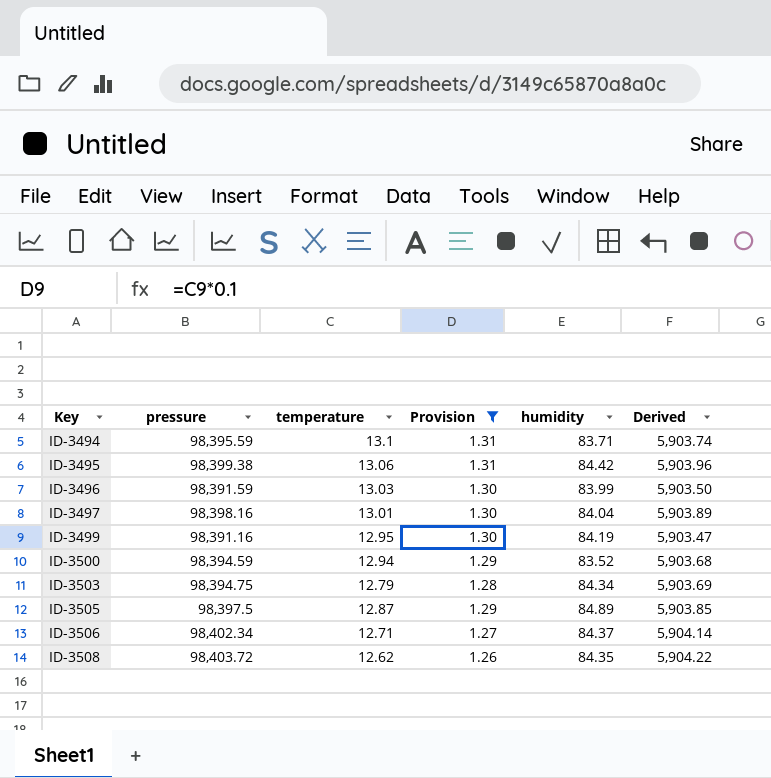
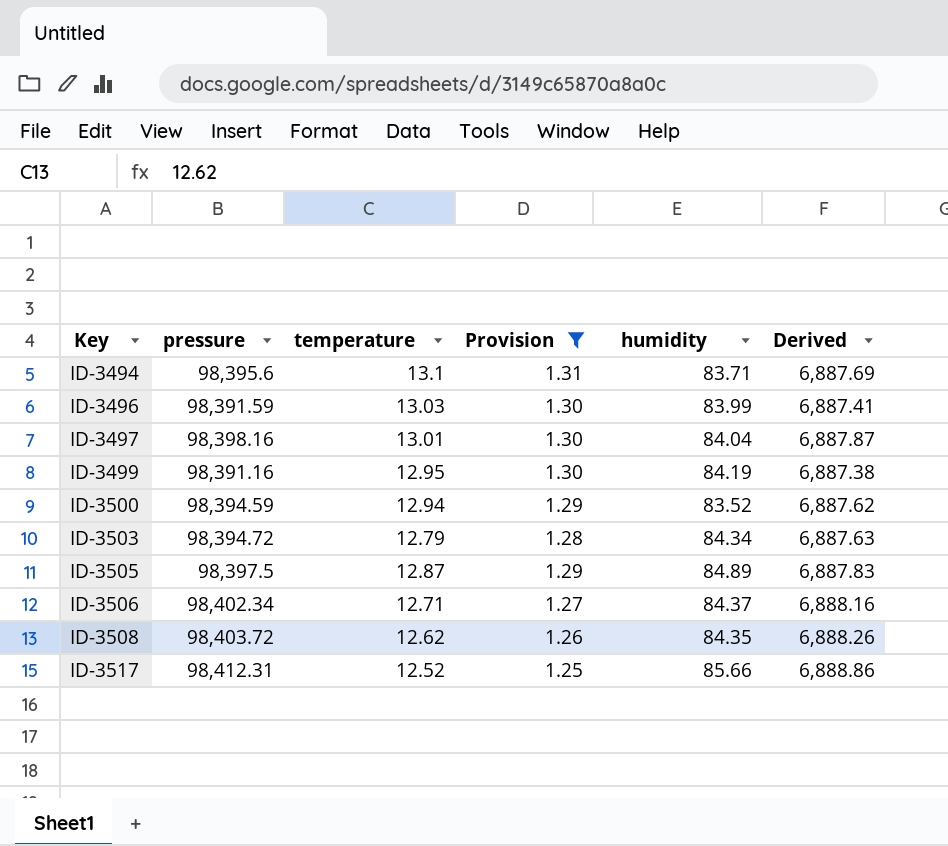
column Derived | formula: [pressure] * 0.06 -> [pressure] * 0.07
row ID-3495: 98,399.38 | 13.06 | 1.31 | 84.42 | 5,903.96 -> none
ID-3494 | pressure: 98,395.59 -> 98,395.6
ID-3503 | pressure: 98,394.75 -> 98,394.72
row ID-3517: none -> 98,412.31 | 12.52 | 1.25 | 85.66 | 6,888.86

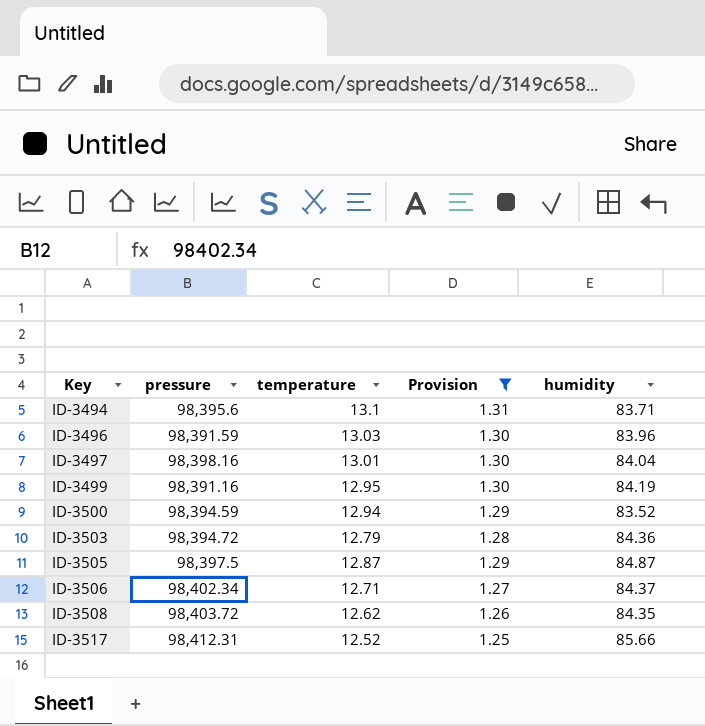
column Derived | formula: [pressure] * 0.07 -> none
ID-3496 | humidity: 83.99 -> 83.96
ID-3503 | humidity: 84.34 -> 84.36
ID-3505 | humidity: 84.89 -> 84.87

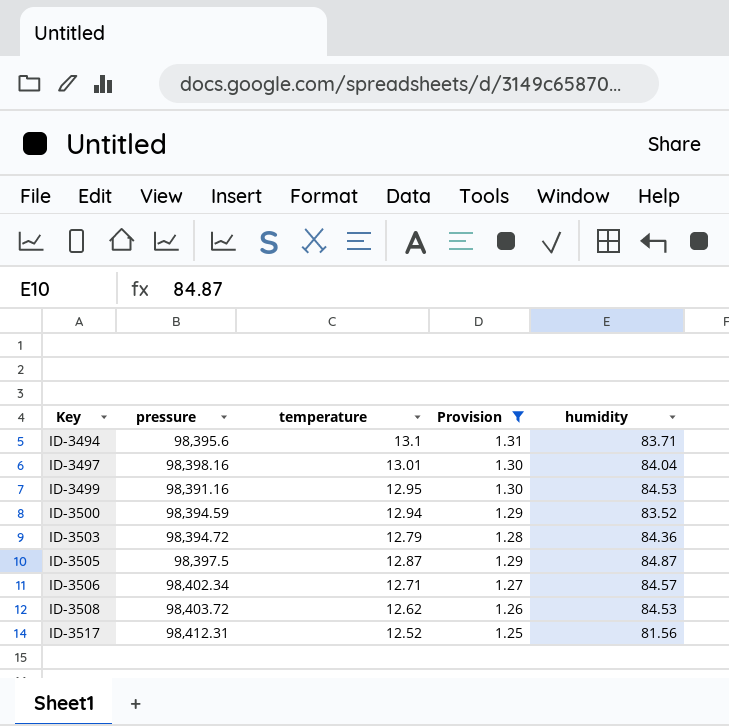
row ID-3496: 98,391.59 | 13.03 | 1.30 | 83.96 -> none
ID-3499 | humidity: 84.19 -> 84.53
ID-3506 | humidity: 84.37 -> 84.57
ID-3508 | humidity: 84.35 -> 84.53
ID-3517 | humidity: 85.66 -> 81.56

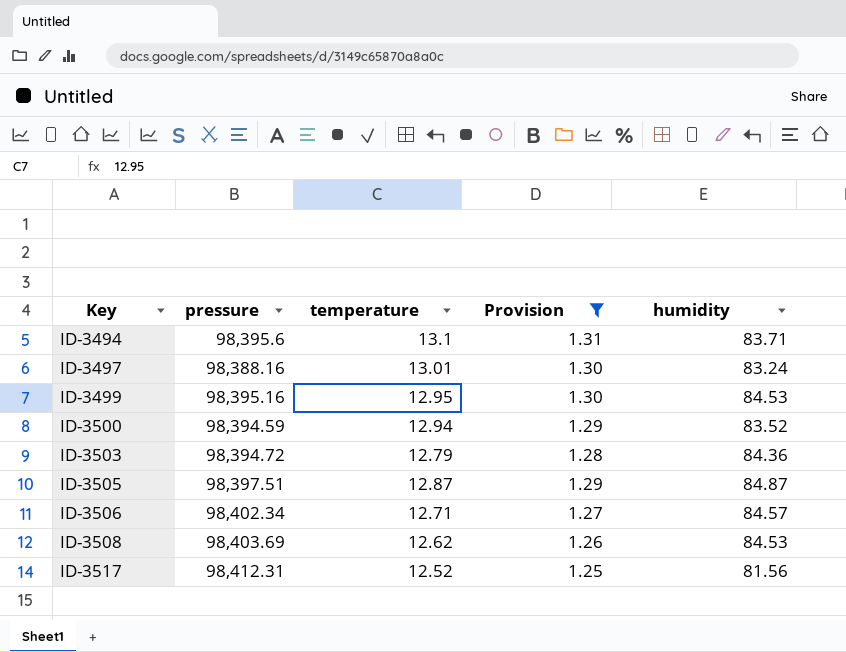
ID-3497 | pressure: 98,398.16 -> 98,388.16
ID-3497 | humidity: 84.04 -> 83.24
ID-3499 | pressure: 98,391.16 -> 98,395.16
ID-3505 | pressure: 98,397.5 -> 98,397.51
ID-3508 | pressure: 98,403.72 -> 98,403.69

